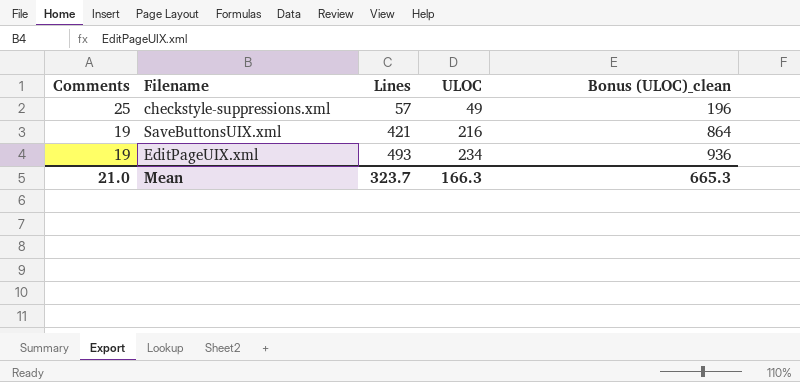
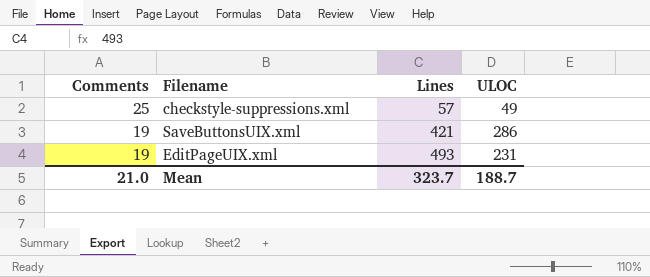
column Bonus (ULOC)_clean | formula: [ULOC] * 4 -> none
SaveButtonsUIX.xml | ULOC: 216 -> 286
EditPageUIX.xml | ULOC: 234 -> 231
Mean | ULOC: 166.3 -> 188.7

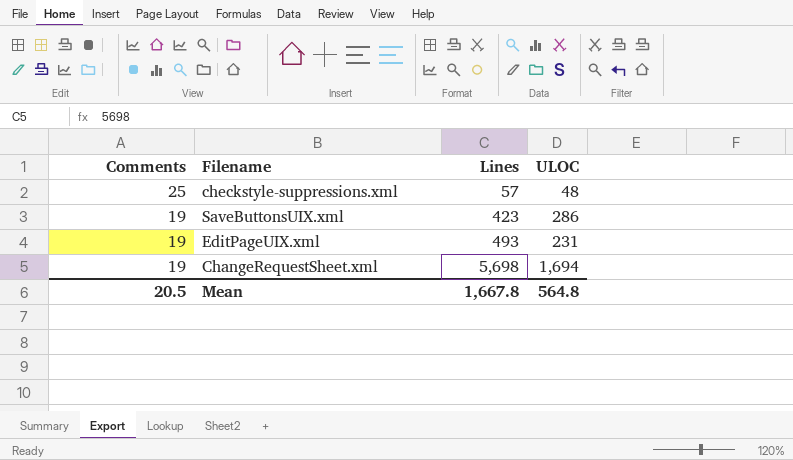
checkstyle-suppressions.xml | ULOC: 49 -> 48
SaveButtonsUIX.xml | Lines: 421 -> 423
row ChangeRequestSheet.xml: none -> 19 | 5,698 | 1,694
Mean | Comments: 21.0 -> 20.5
Mean | Lines: 323.7 -> 1,667.8
Mean | ULOC: 188.7 -> 564.8

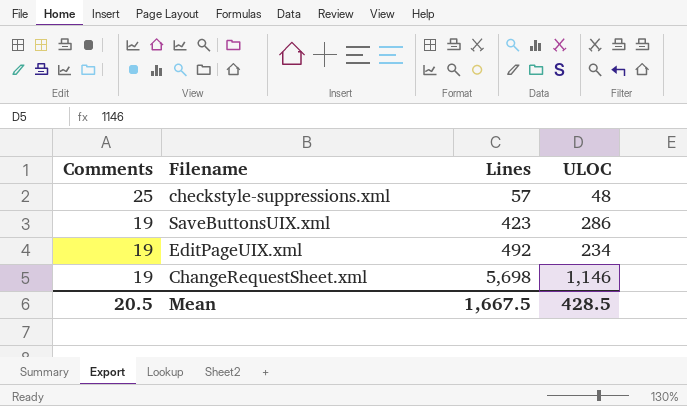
EditPageUIX.xml | Lines: 493 -> 492
EditPageUIX.xml | ULOC: 231 -> 234
ChangeRequestSheet.xml | ULOC: 1,694 -> 1,146
Mean | Lines: 1,667.8 -> 1,667.5
Mean | ULOC: 564.8 -> 428.5

